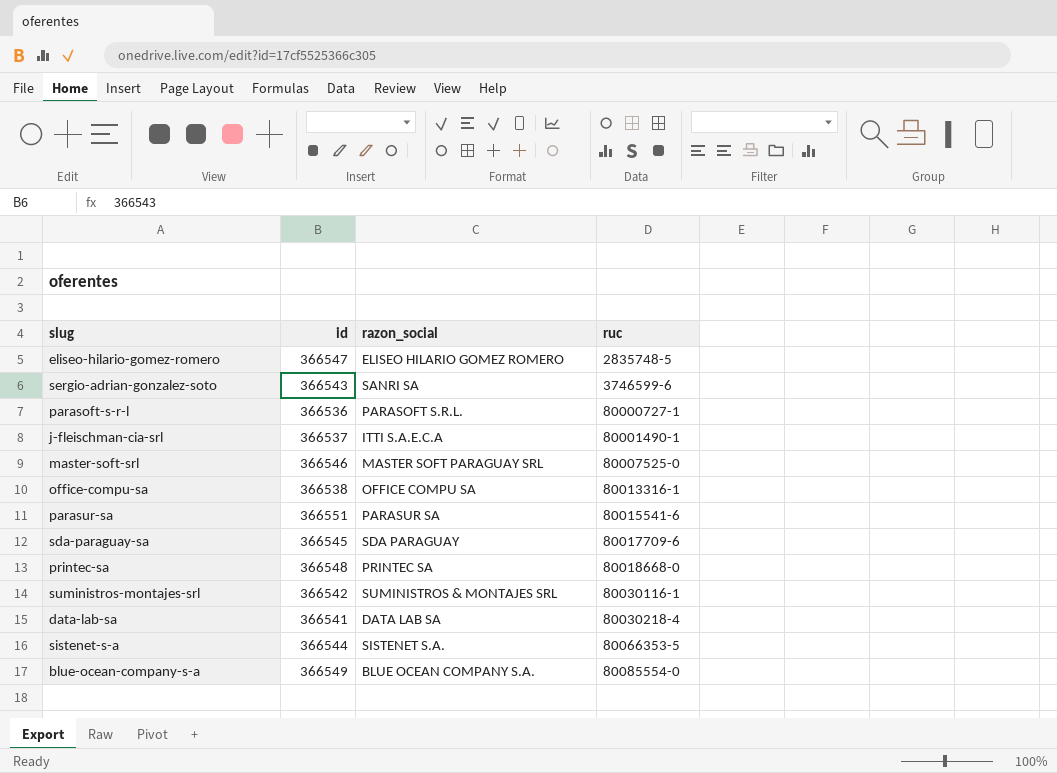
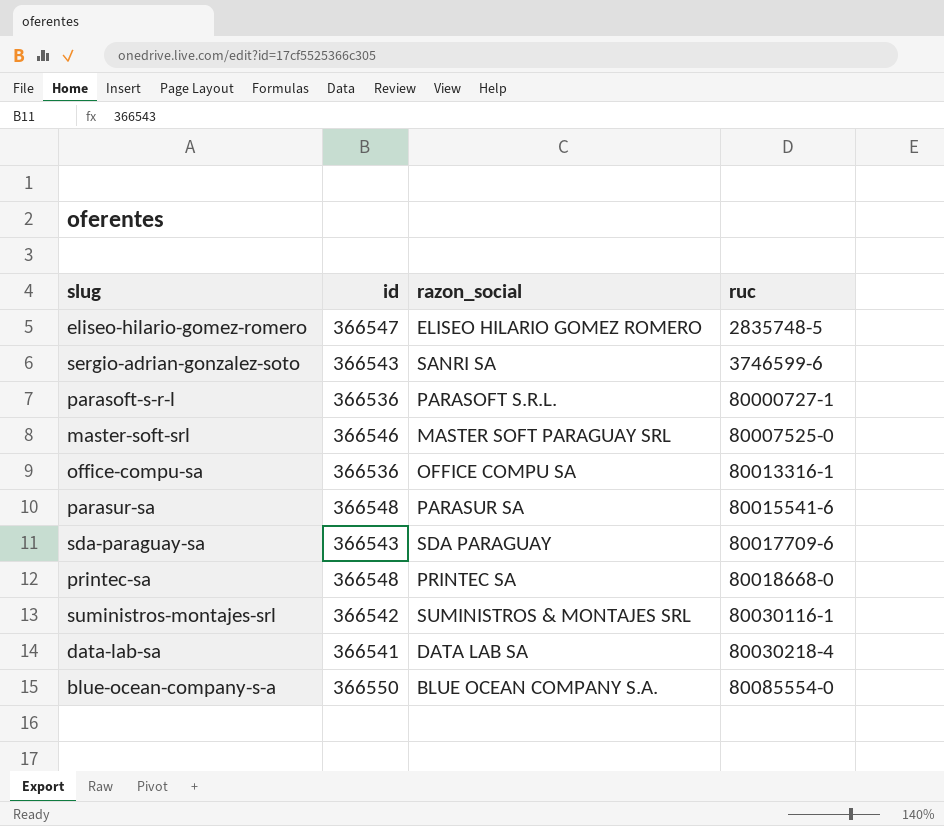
row j-fleischman-cia-srl: 366537 | ITTI S.A.E.C.A | 80001490-1 -> none
row sistenet-s-a: 366544 | SISTENET S.A. | 80066353-5 -> none
office-compu-sa | id: 366538 -> 366536
parasur-sa | id: 366551 -> 366548
sda-paraguay-sa | id: 366545 -> 366543
blue-ocean-company-s-a | id: 366549 -> 366550

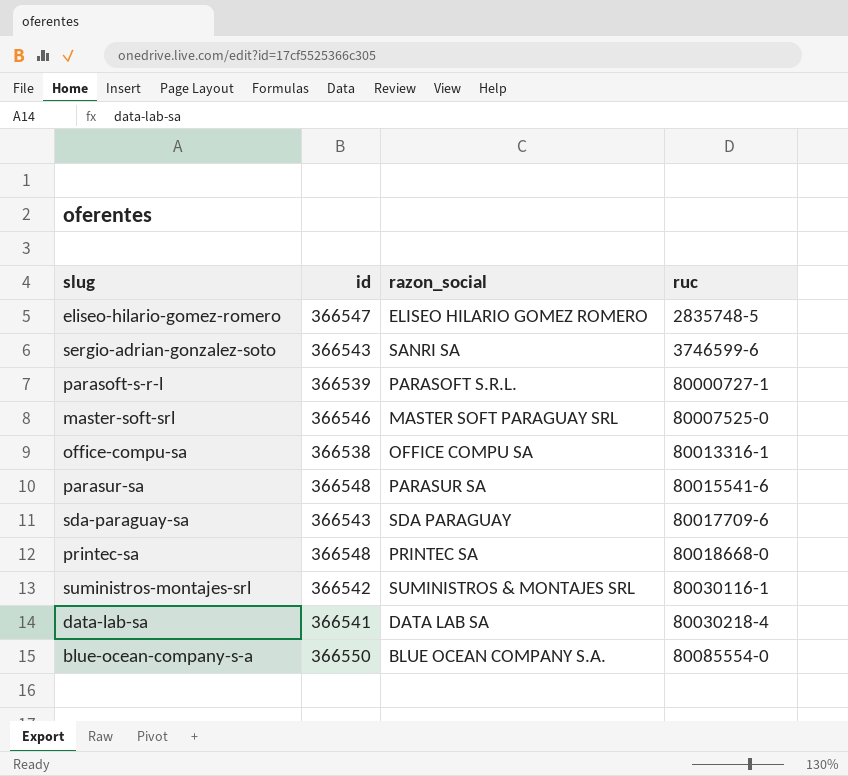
parasoft-s-r-l | id: 366536 -> 366539
office-compu-sa | id: 366536 -> 366538

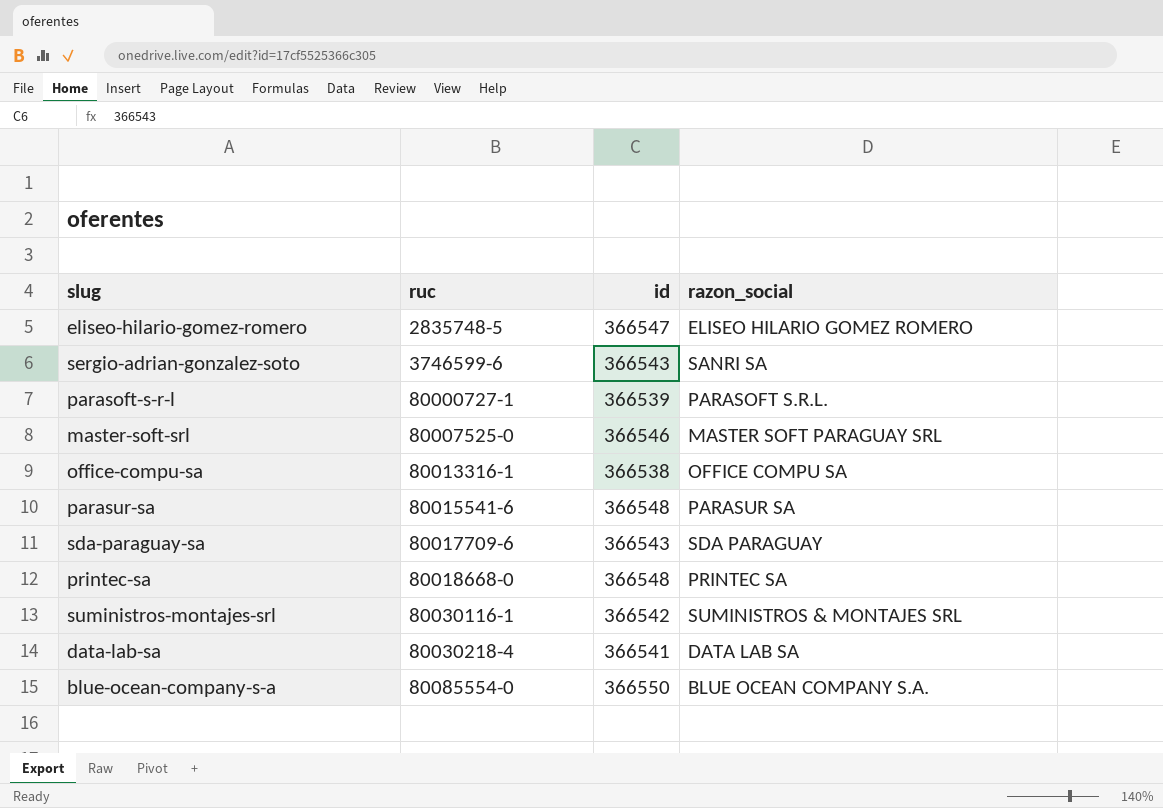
column ruc | position: 4 -> 2

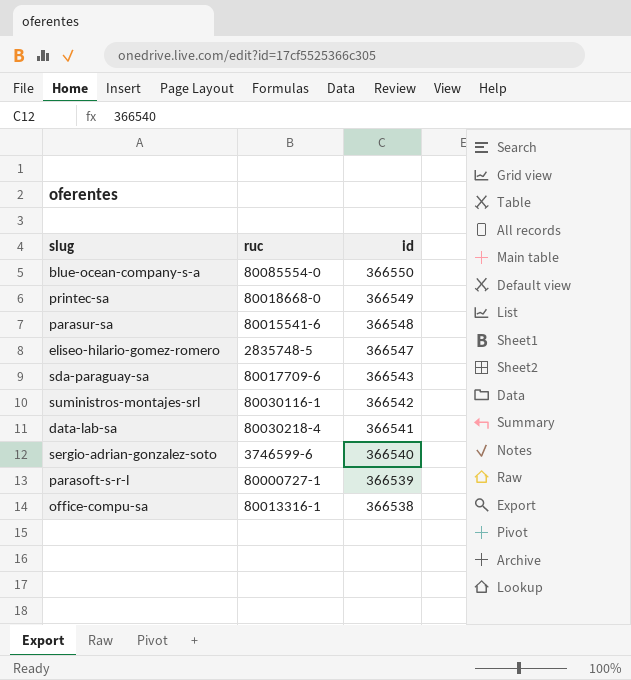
row order: ruc ascending -> id descending
column razon_social | position: 4 -> none
row master-soft-srl: 80007525-0 | 366546 | MASTER SOFT PARAGUAY SRL -> none
printec-sa | id: 366548 -> 366549
sergio-adrian-gonzalez-soto | id: 366543 -> 366540

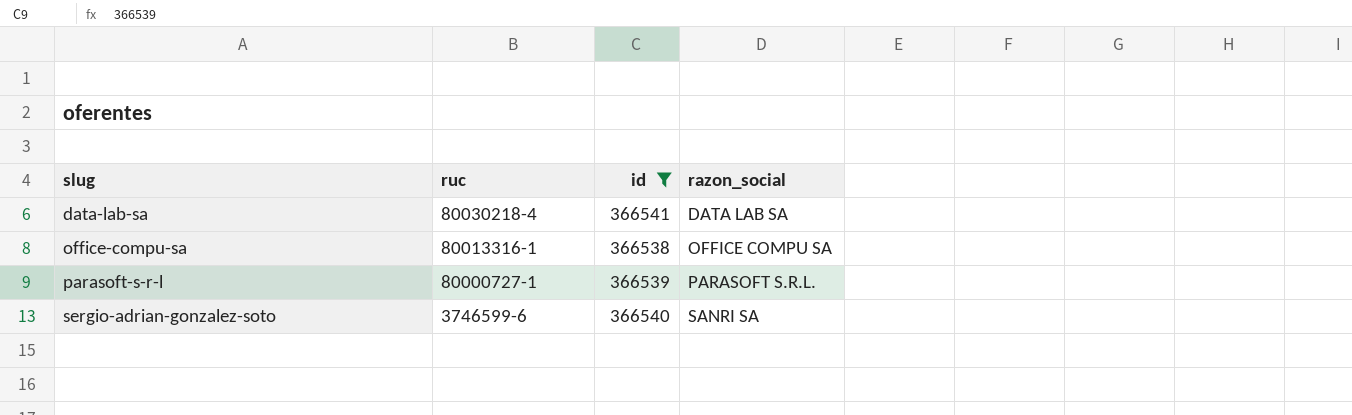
filter: none -> id <= 366541
row order: id descending -> slug ascending
column razon_social | position: none -> 4

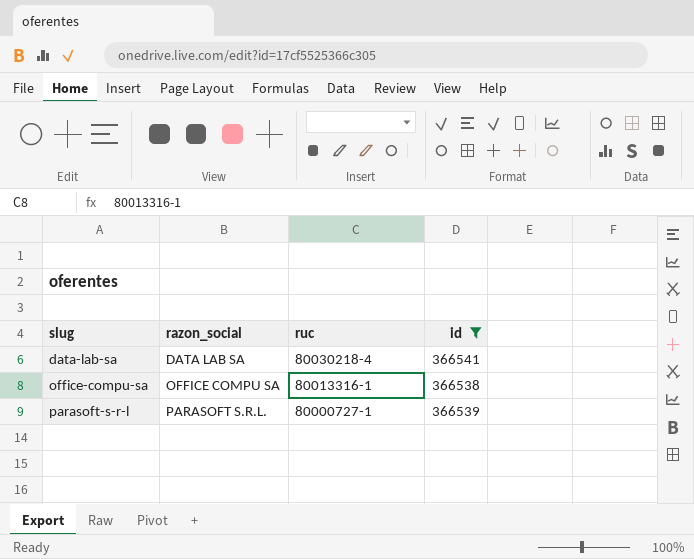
column razon_social | position: 4 -> 2
row sergio-adrian-gonzalez-soto: 3746599-6 | 366540 | SANRI SA -> none

